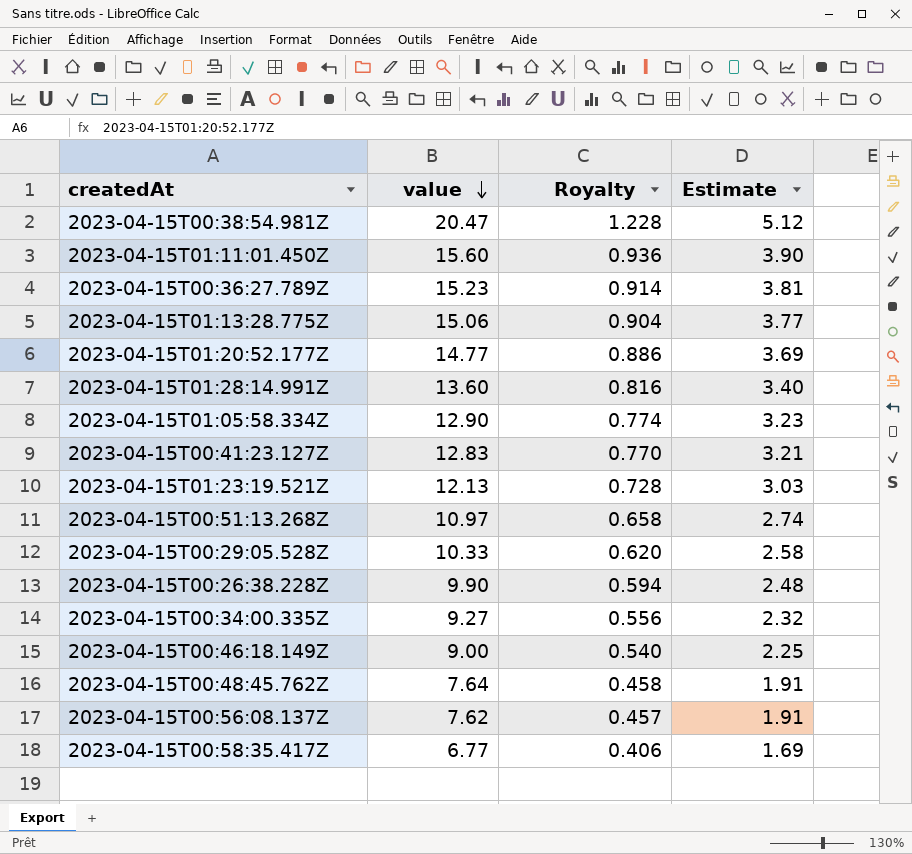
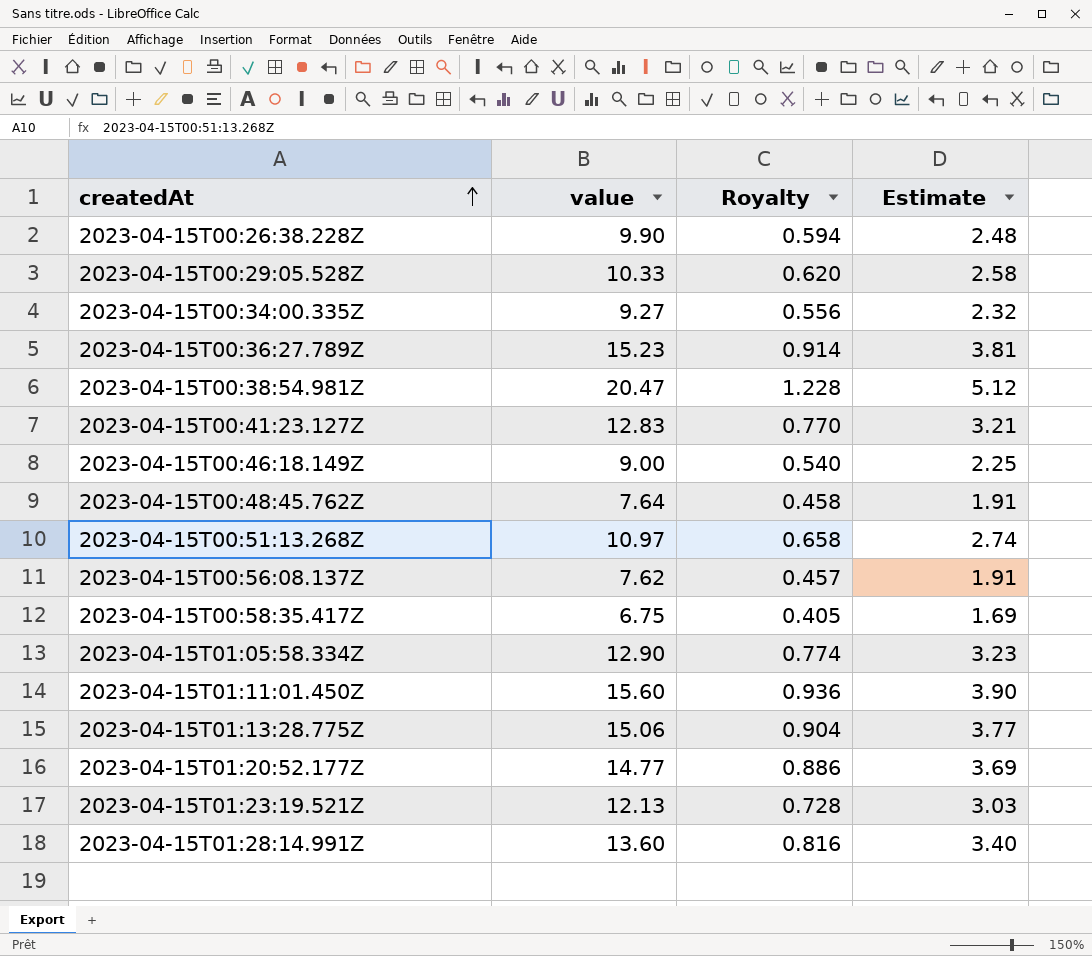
row order: value descending -> createdAt ascending
2023-04-15T00:58:35.417Z | value: 6.77 -> 6.75
2023-04-15T00:58:35.417Z | Royalty: 0.406 -> 0.405

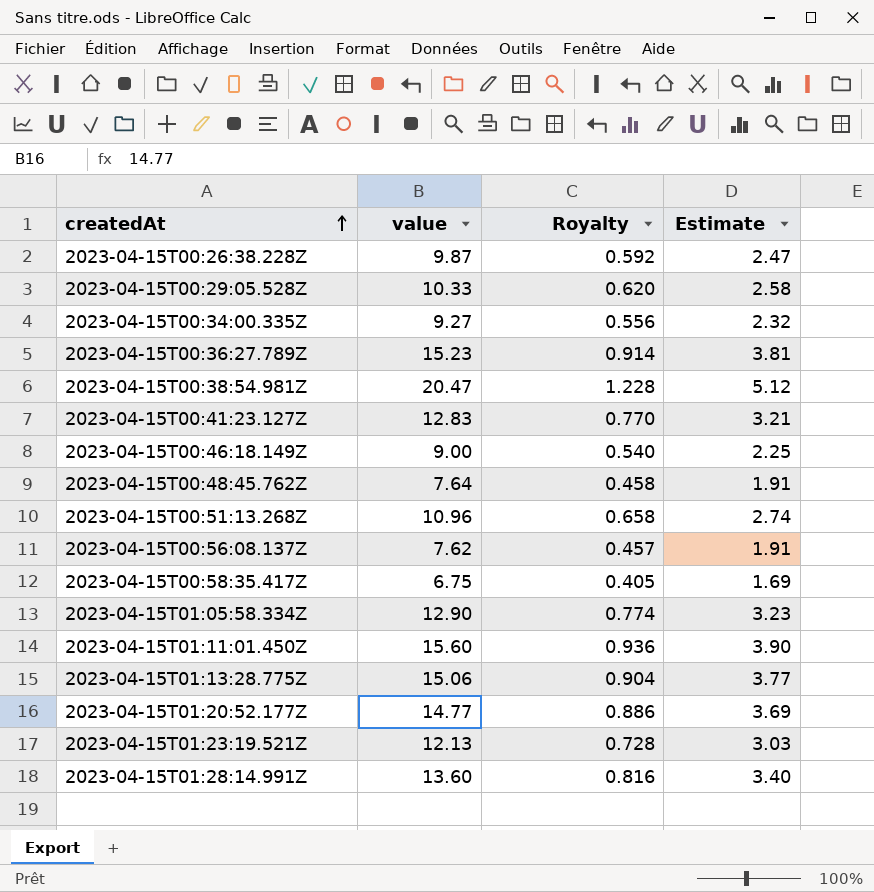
2023-04-15T00:26:38.228Z | value: 9.90 -> 9.87
2023-04-15T00:26:38.228Z | Royalty: 0.594 -> 0.592
2023-04-15T00:26:38.228Z | Estimate: 2.48 -> 2.47
2023-04-15T00:51:13.268Z | value: 10.97 -> 10.96

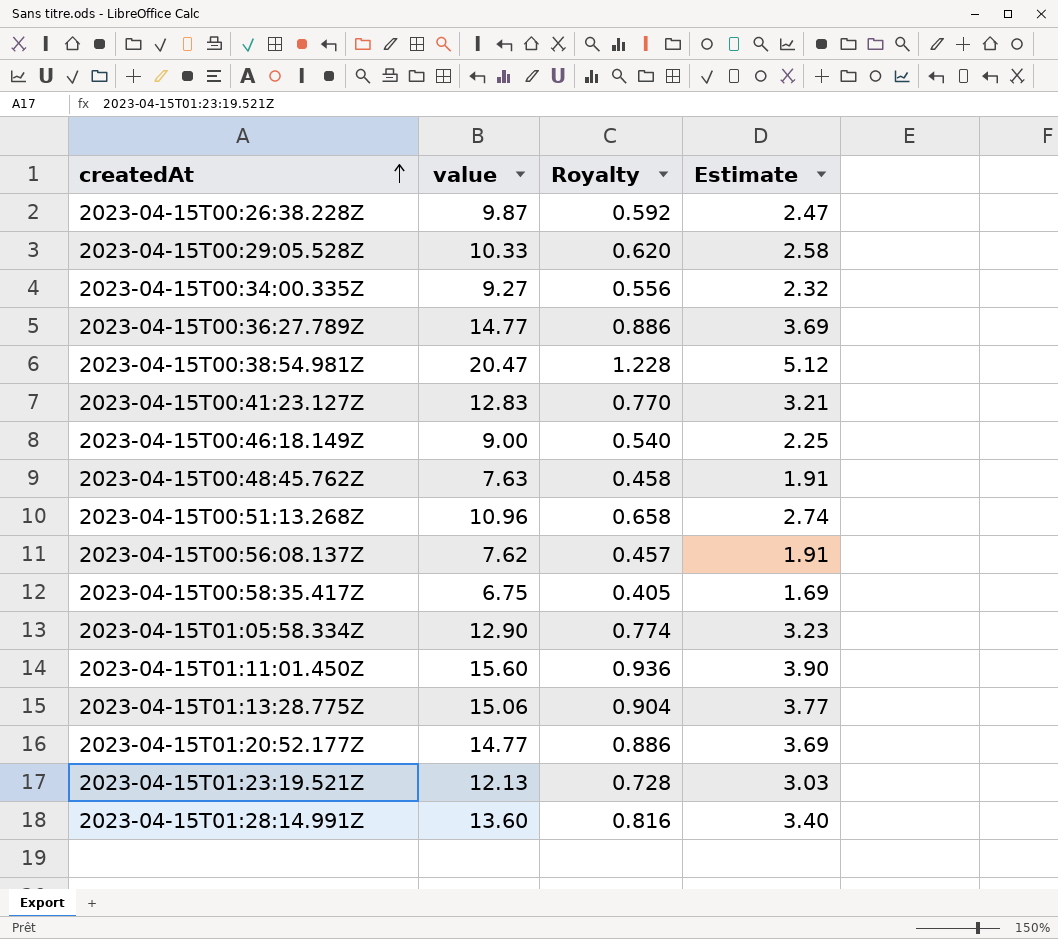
2023-04-15T00:36:27.789Z | value: 15.23 -> 14.77
2023-04-15T00:36:27.789Z | Royalty: 0.914 -> 0.886
2023-04-15T00:36:27.789Z | Estimate: 3.81 -> 3.69
2023-04-15T00:48:45.762Z | value: 7.64 -> 7.63

